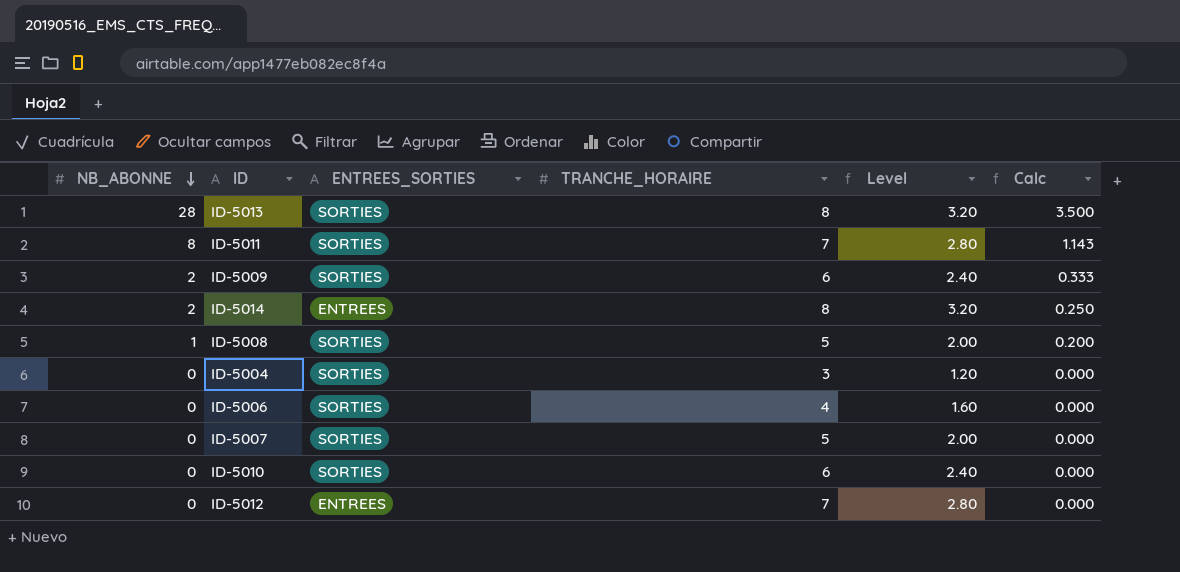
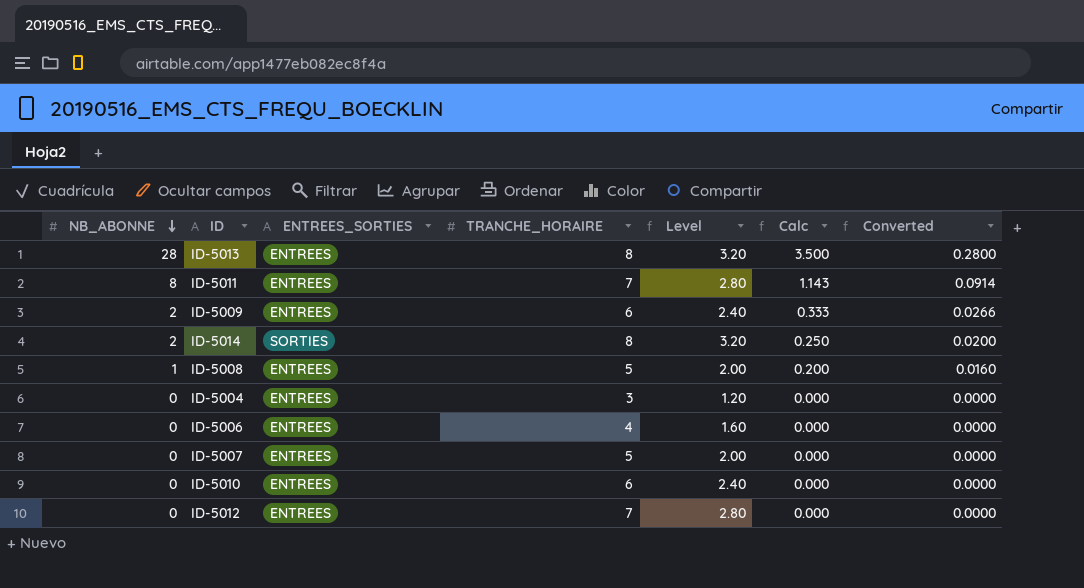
column Converted | formula: none -> [Calc] * 0.08
ID-5013 | ENTREES_SORTIES: SORTIES -> ENTREES
ID-5011 | ENTREES_SORTIES: SORTIES -> ENTREES
ID-5009 | ENTREES_SORTIES: SORTIES -> ENTREES
ID-5014 | ENTREES_SORTIES: ENTREES -> SORTIES
ID-5008 | ENTREES_SORTIES: SORTIES -> ENTREES
ID-5004 | ENTREES_SORTIES: SORTIES -> ENTREES
ID-5006 | ENTREES_SORTIES: SORTIES -> ENTREES
ID-5007 | ENTREES_SORTIES: SORTIES -> ENTREES
ID-5010 | ENTREES_SORTIES: SORTIES -> ENTREES

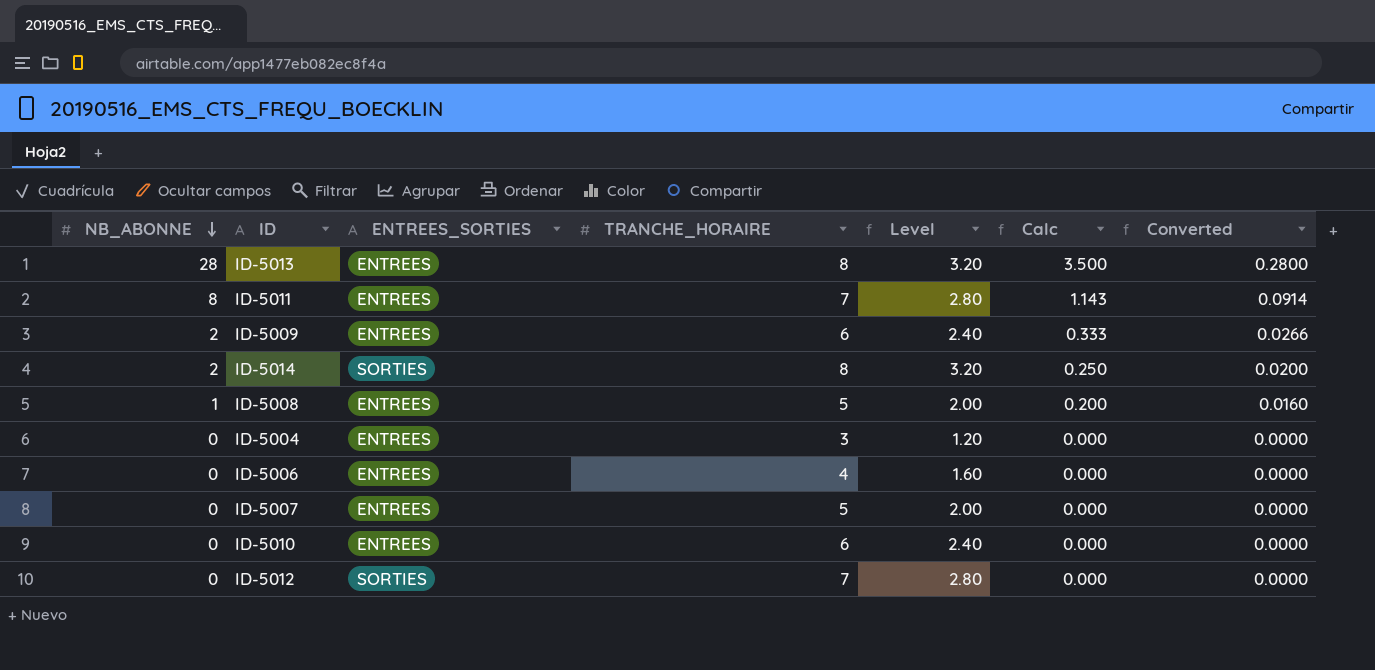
ID-5012 | ENTREES_SORTIES: ENTREES -> SORTIES

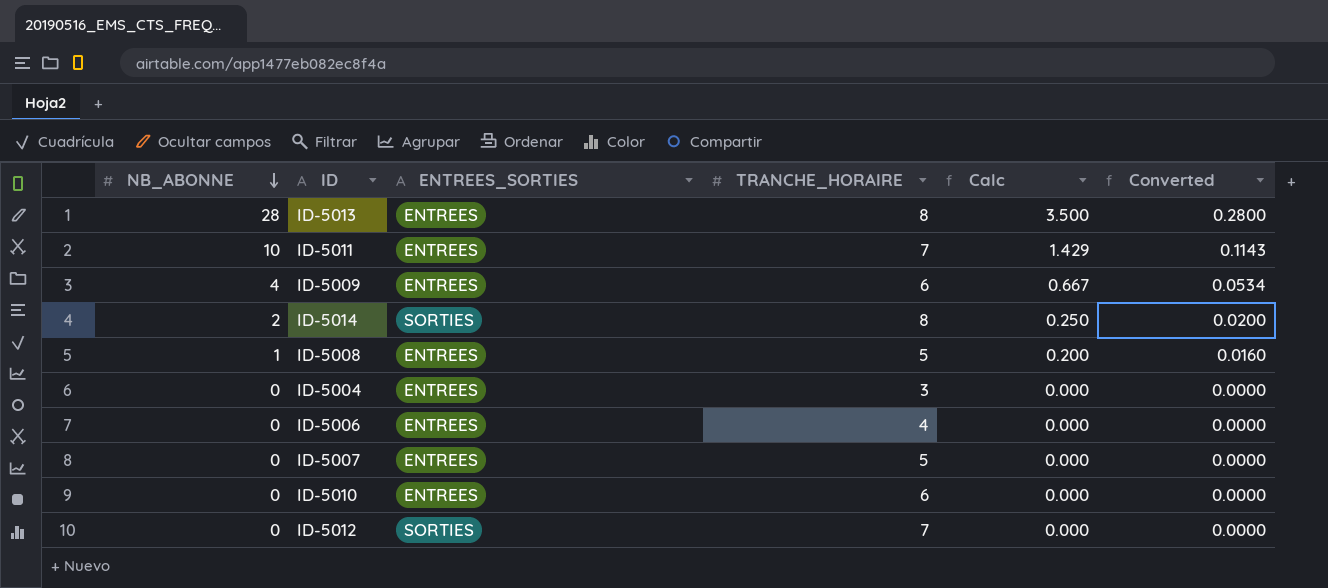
column Level | formula: [TRANCHE_HORAIRE] * 0.4 -> none
ID-5011 | NB_ABONNE: 8 -> 10
ID-5011 | Calc: 1.143 -> 1.429
ID-5011 | Converted: 0.0914 -> 0.1143
ID-5009 | NB_ABONNE: 2 -> 4
ID-5009 | Calc: 0.333 -> 0.667
ID-5009 | Converted: 0.0266 -> 0.0534

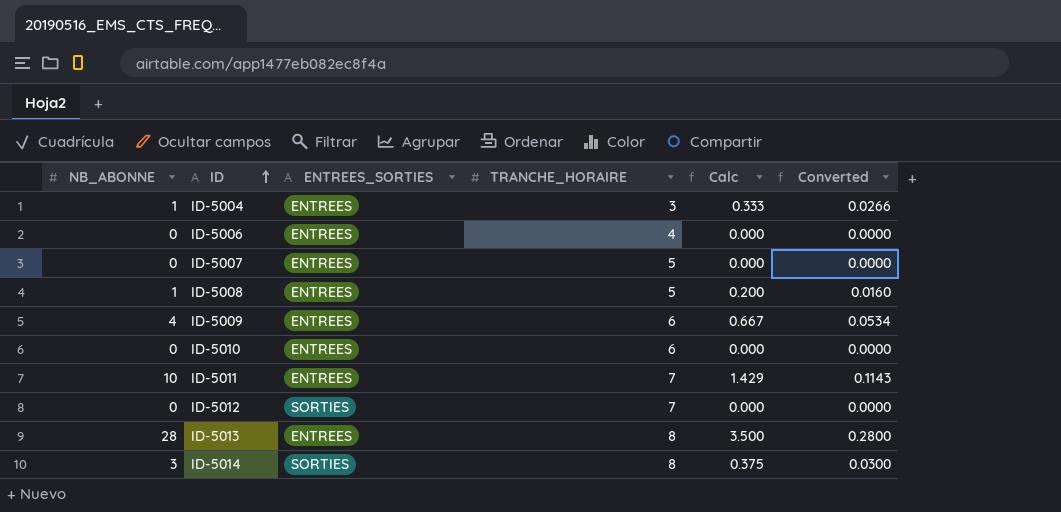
row order: NB_ABONNE descending -> ID ascending
ID-5004 | NB_ABONNE: 0 -> 1
ID-5004 | Calc: 0.000 -> 0.333
ID-5004 | Converted: 0.0000 -> 0.0266
ID-5014 | NB_ABONNE: 2 -> 3
ID-5014 | Calc: 0.250 -> 0.375
ID-5014 | Converted: 0.0200 -> 0.0300

